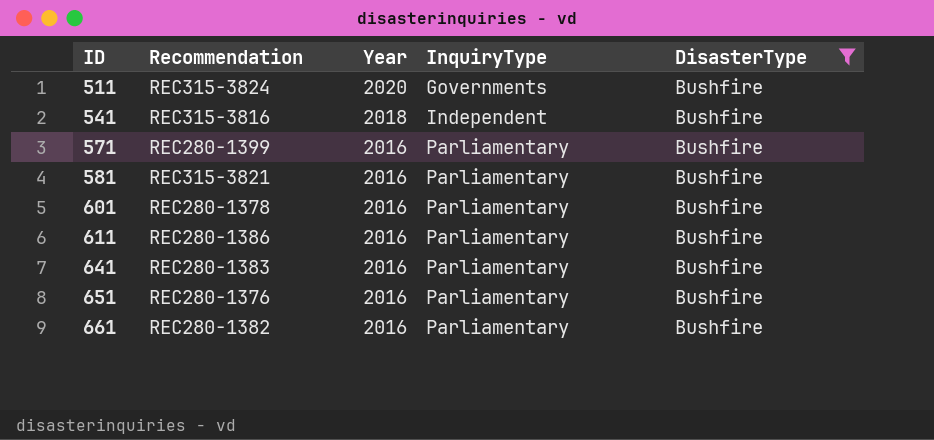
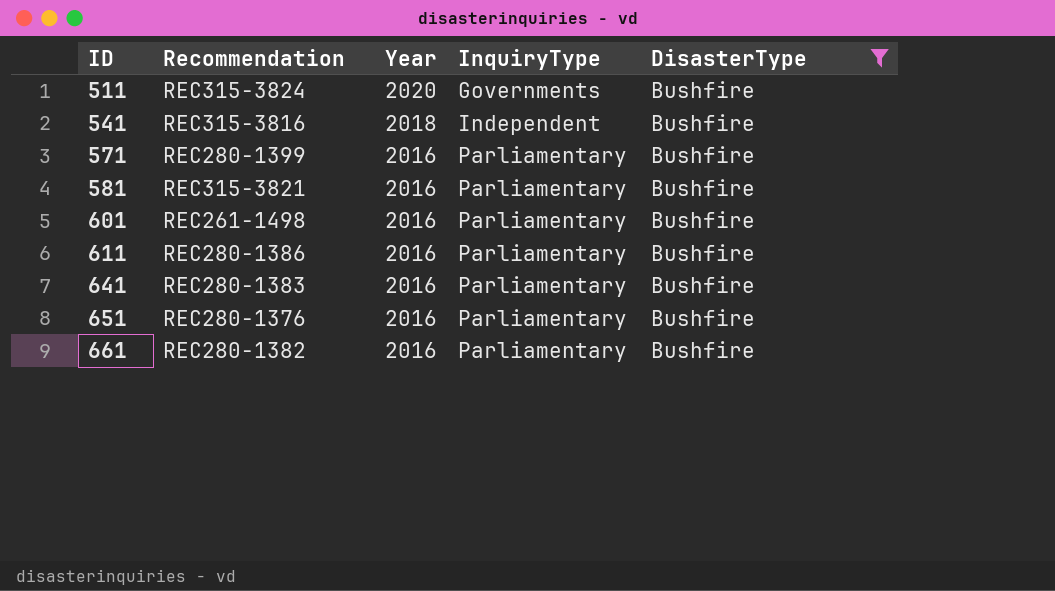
601 | Recommendation: REC280-1378 -> REC261-1498

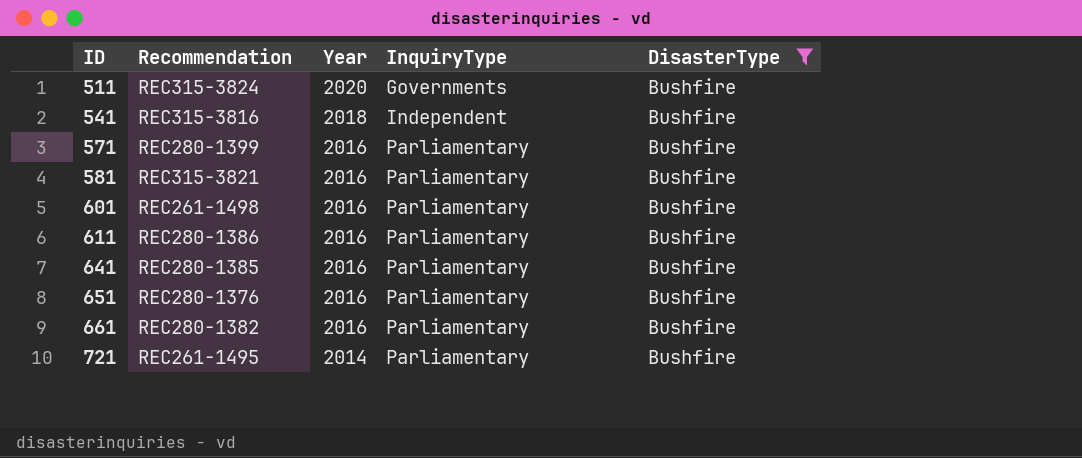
641 | Recommendation: REC280-1383 -> REC280-1385
row 721: none -> REC261-1495 | 2014 | Parliamentary | Bushfire

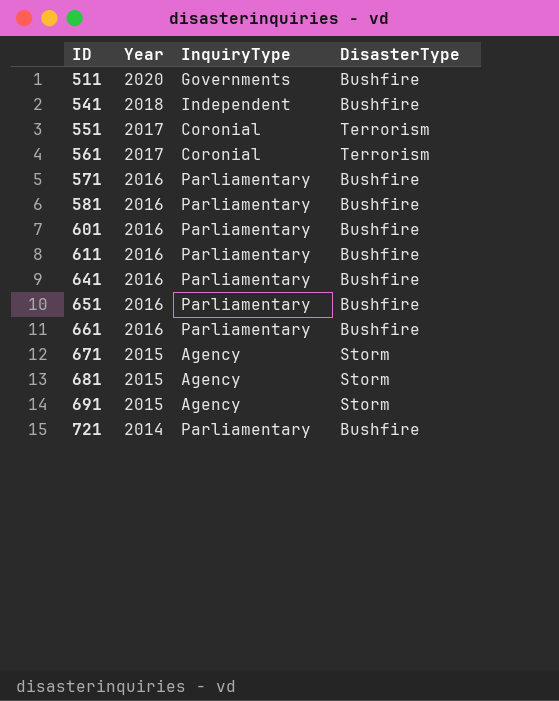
filter: DisasterType = Bushfire -> none
column Recommendation | position: 2 -> none

